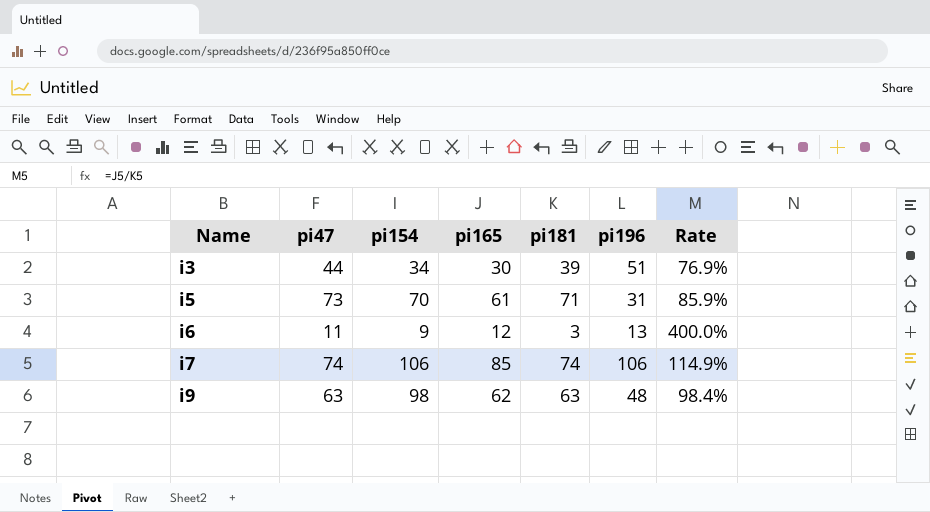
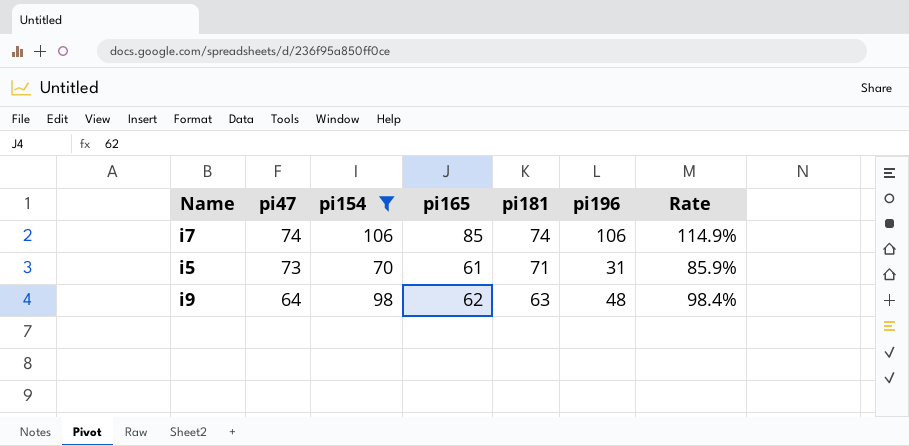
filter: none -> pi154 >= 70
row order: Name ascending -> pi47 descending
i9 | pi47: 63 -> 64

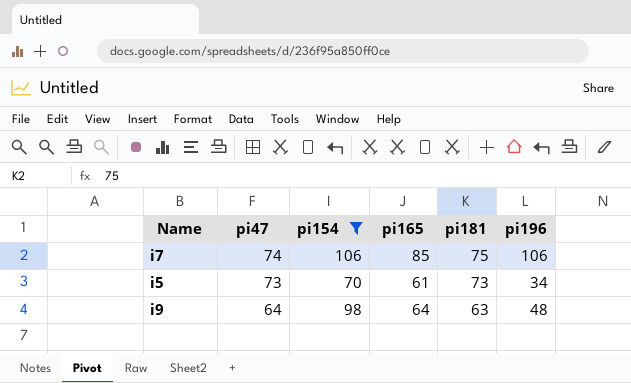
column Rate | formula: [pi165] / [pi181] -> none
i7 | pi181: 74 -> 75
i5 | pi181: 71 -> 73
i5 | pi196: 31 -> 34
i9 | pi165: 62 -> 64

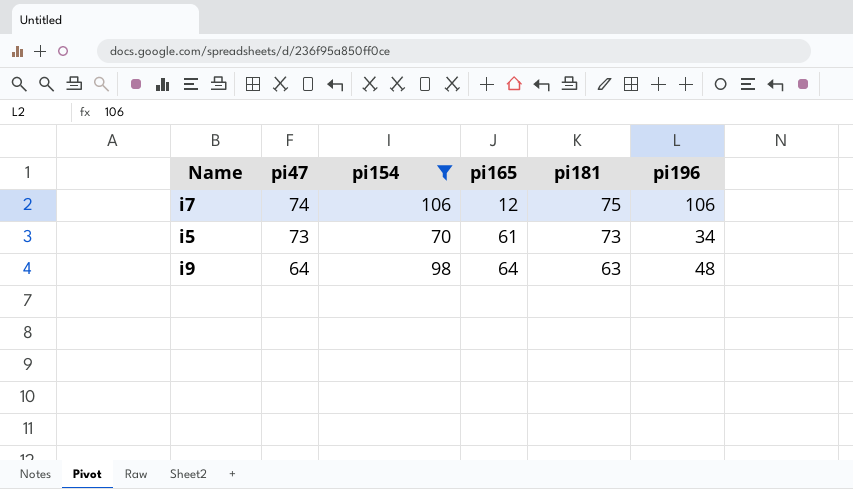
i7 | pi165: 85 -> 12

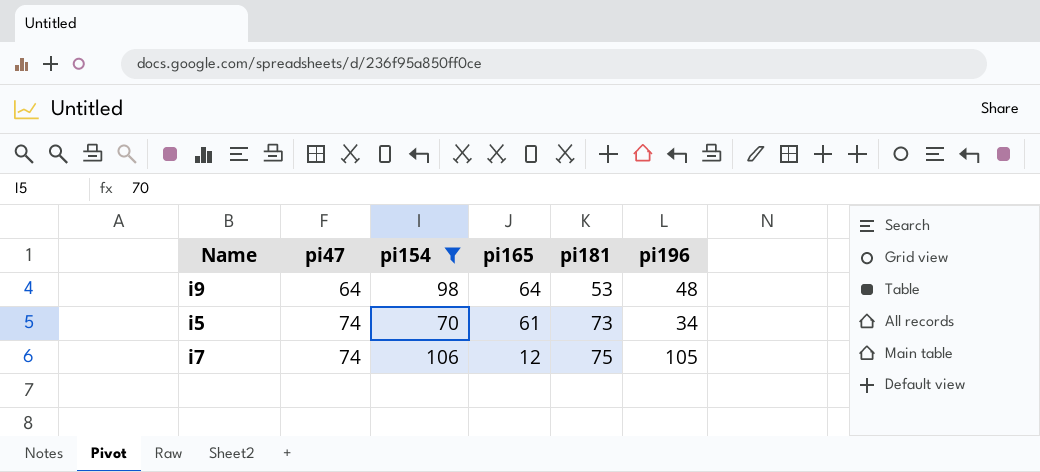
row order: pi47 descending -> pi47 ascending
i9 | pi181: 63 -> 53
i5 | pi47: 73 -> 74
i7 | pi196: 106 -> 105

